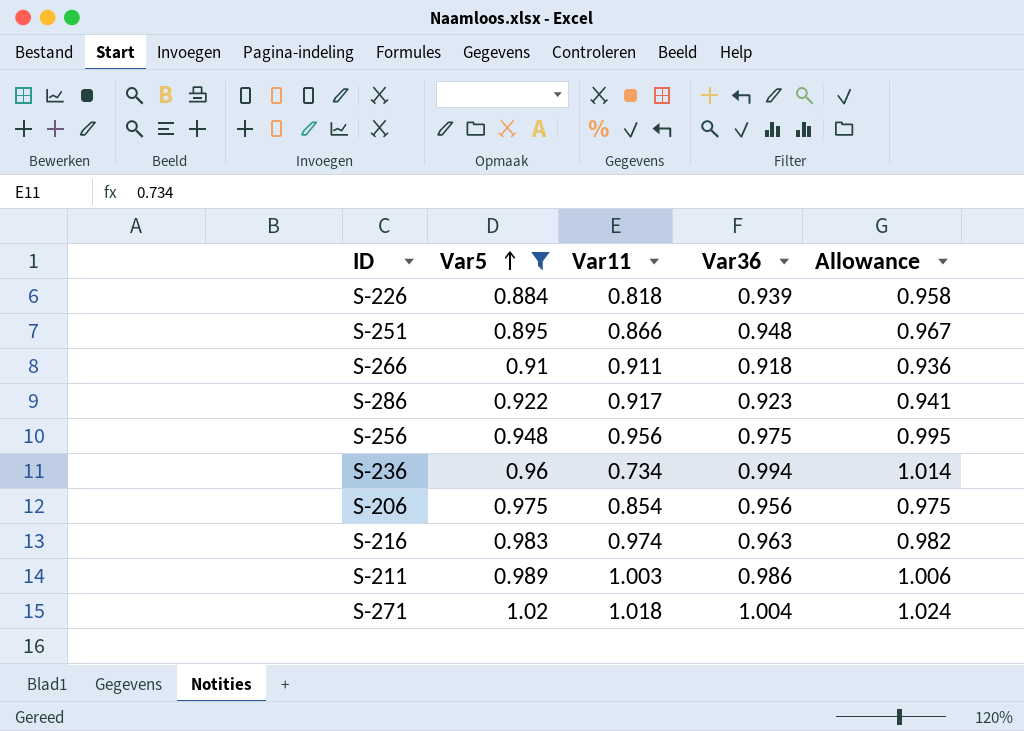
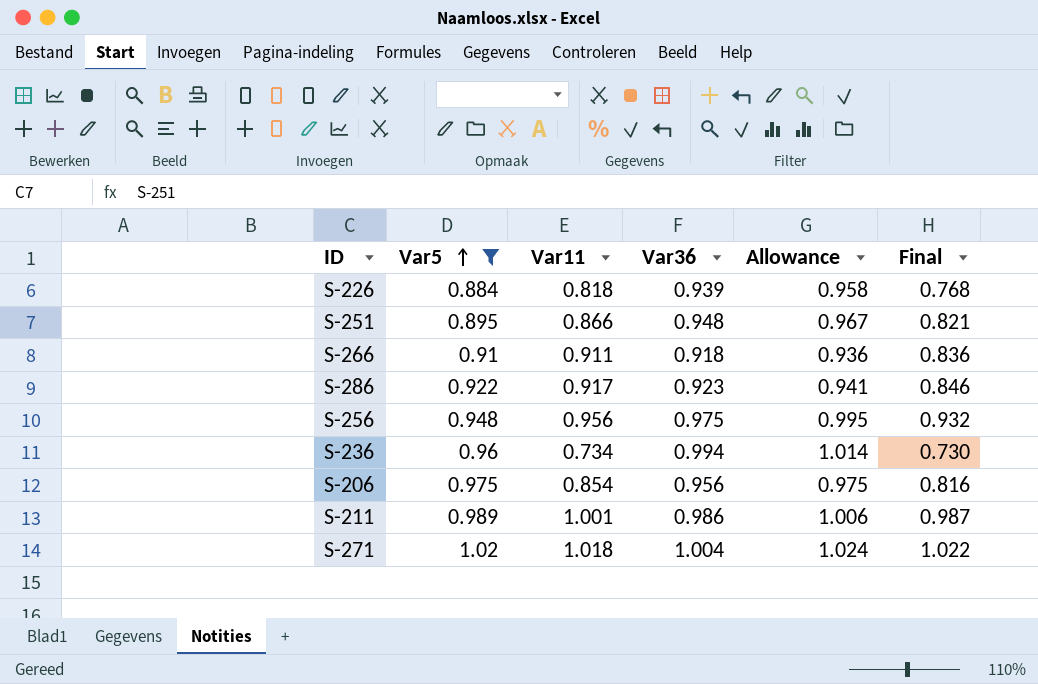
column Final | formula: none -> [Var11] * [Var36]
row S-216: 0.983 | 0.974 | 0.963 | 0.982 -> none
S-211 | Var11: 1.003 -> 1.001

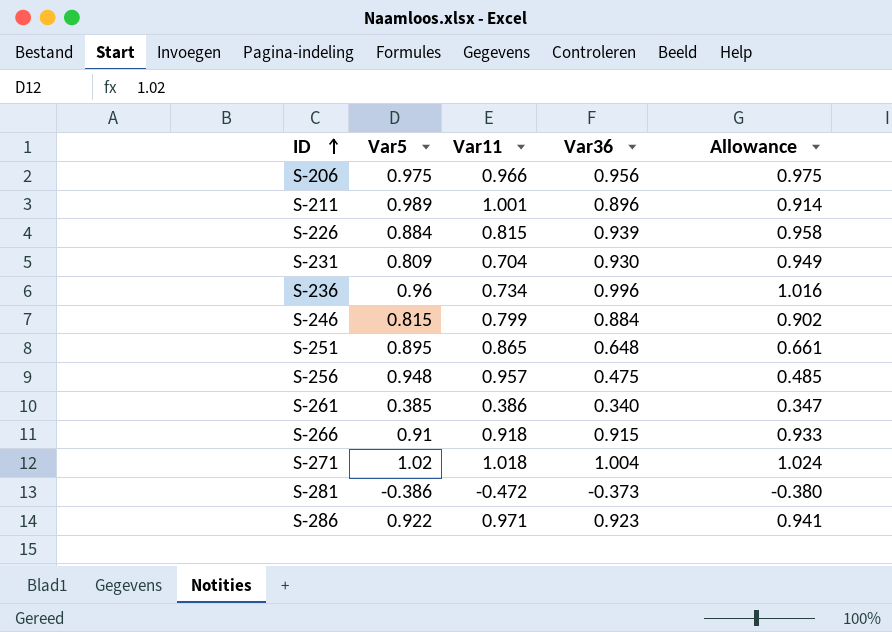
filter: Var5 >= 0.884 -> none
row order: Var5 ascending -> ID ascending
column Final | formula: [Var11] * [Var36] -> none
S-206 | Var11: 0.854 -> 0.966
S-211 | Var36: 0.986 -> 0.896
S-211 | Allowance: 1.006 -> 0.914
S-226 | Var11: 0.818 -> 0.815
S-236 | Var36: 0.994 -> 0.996
S-236 | Allowance: 1.014 -> 1.016
S-251 | Var11: 0.866 -> 0.865
S-251 | Var36: 0.948 -> 0.648
S-251 | Allowance: 0.967 -> 0.661
S-256 | Var11: 0.956 -> 0.957
S-256 | Var36: 0.975 -> 0.475
S-256 | Allowance: 0.995 -> 0.485
S-266 | Var11: 0.911 -> 0.918
S-266 | Var36: 0.918 -> 0.915
S-266 | Allowance: 0.936 -> 0.933
S-286 | Var11: 0.917 -> 0.971

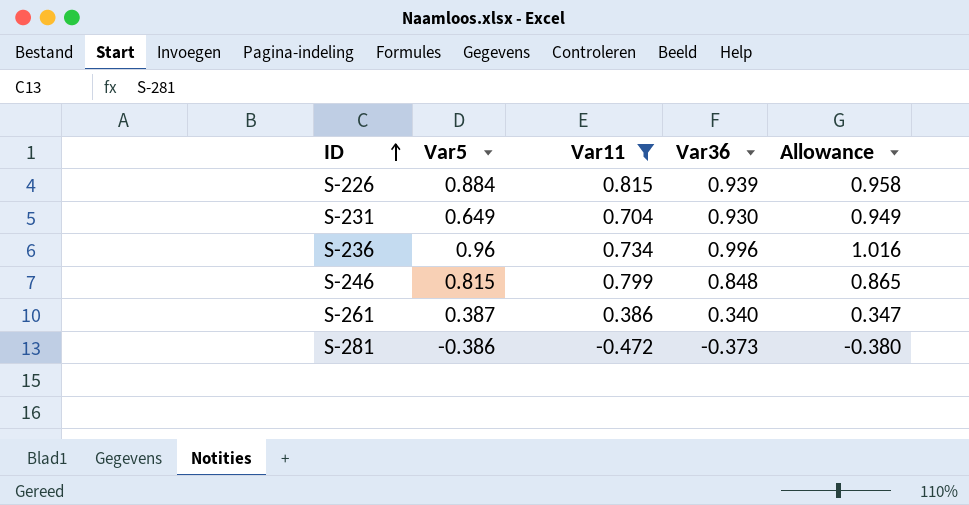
filter: none -> Var11 <= 0.815
S-231 | Var5: 0.809 -> 0.649
S-246 | Var36: 0.884 -> 0.848
S-246 | Allowance: 0.902 -> 0.865
S-261 | Var5: 0.385 -> 0.387

